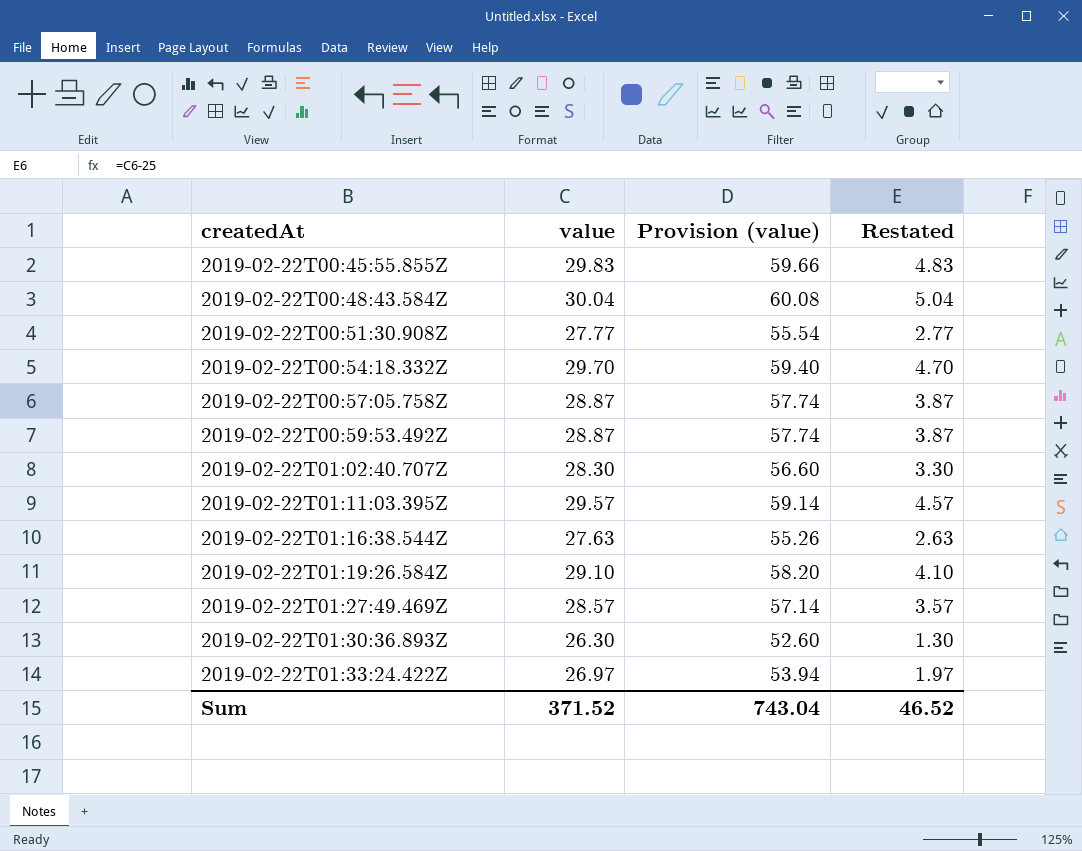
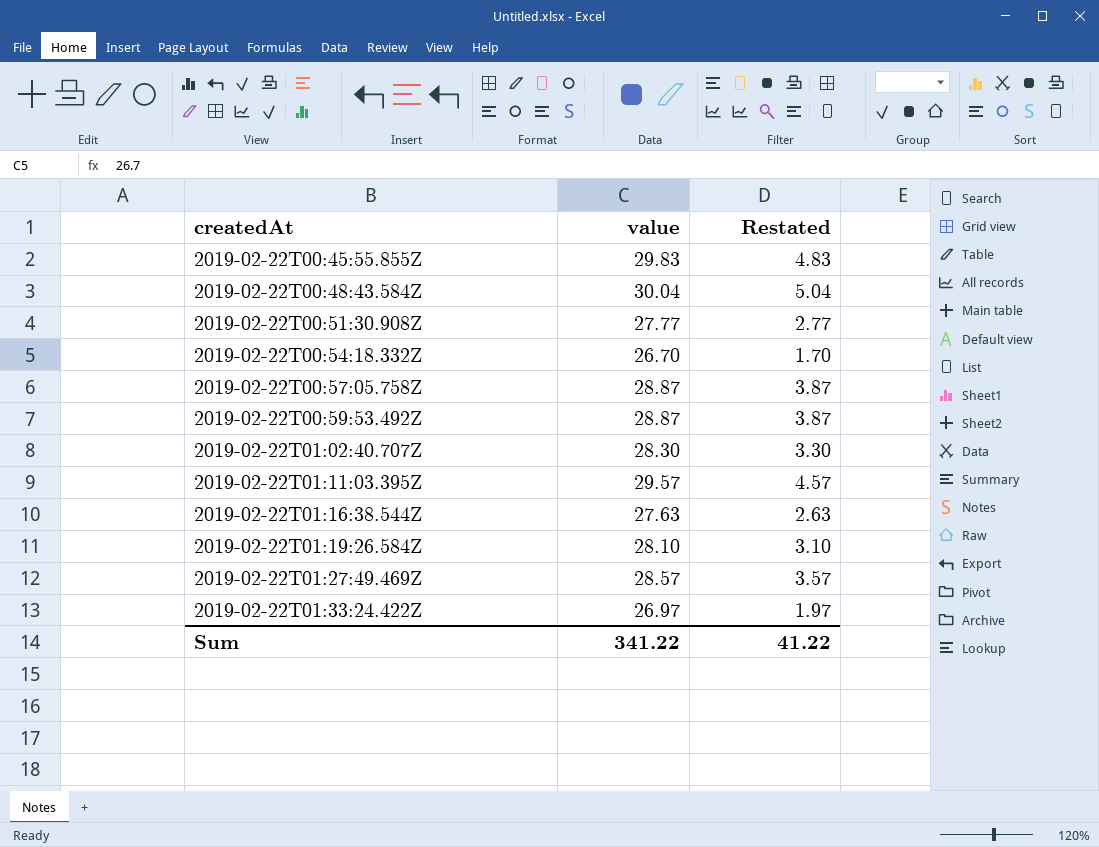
column Provision (value) | formula: [value] * 2 -> none
row 2019-02-22T01:30:36.893Z: 26.30 | 52.60 | 1.30 -> none
2019-02-22T00:54:18.332Z | value: 29.70 -> 26.70
2019-02-22T00:54:18.332Z | Restated: 4.70 -> 1.70
2019-02-22T01:19:26.584Z | value: 29.10 -> 28.10
2019-02-22T01:19:26.584Z | Restated: 4.10 -> 3.10
Sum | value: 371.52 -> 341.22
Sum | Restated: 46.52 -> 41.22

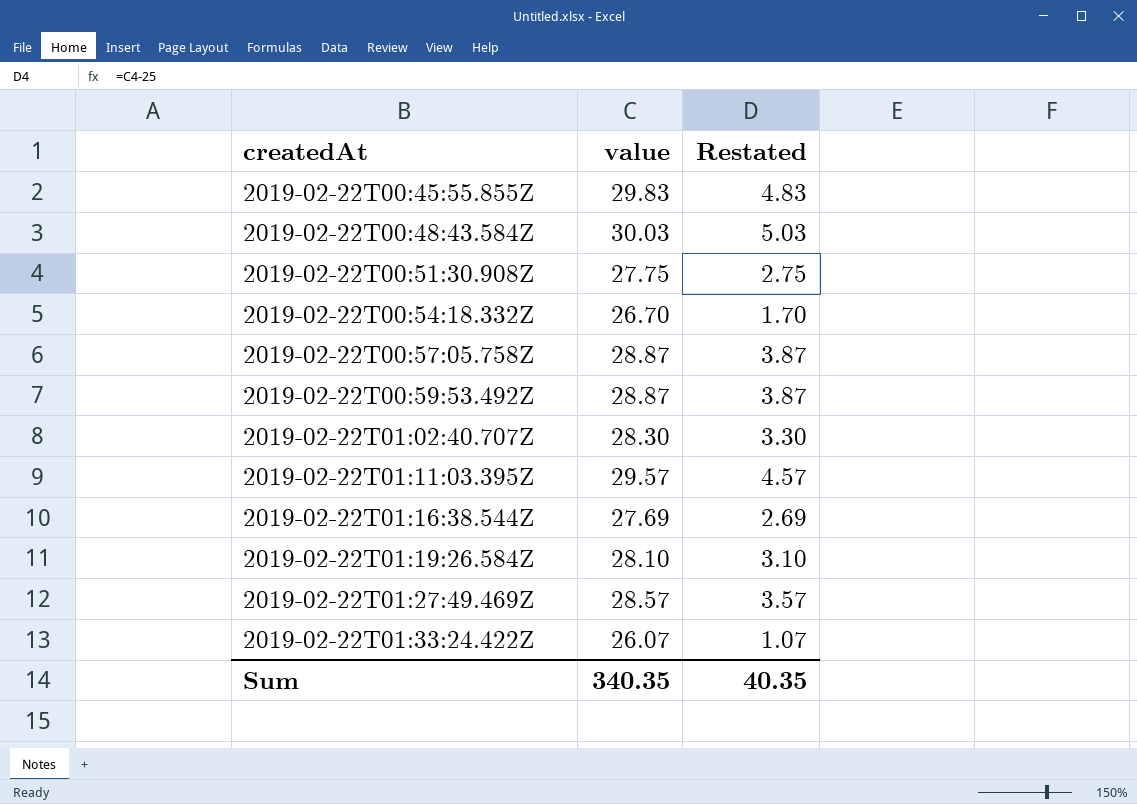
2019-02-22T00:48:43.584Z | value: 30.04 -> 30.03
2019-02-22T00:48:43.584Z | Restated: 5.04 -> 5.03
2019-02-22T00:51:30.908Z | value: 27.77 -> 27.75
2019-02-22T00:51:30.908Z | Restated: 2.77 -> 2.75
2019-02-22T01:16:38.544Z | value: 27.63 -> 27.69
2019-02-22T01:16:38.544Z | Restated: 2.63 -> 2.69
2019-02-22T01:33:24.422Z | value: 26.97 -> 26.07
2019-02-22T01:33:24.422Z | Restated: 1.97 -> 1.07
Sum | value: 341.22 -> 340.35
Sum | Restated: 41.22 -> 40.35

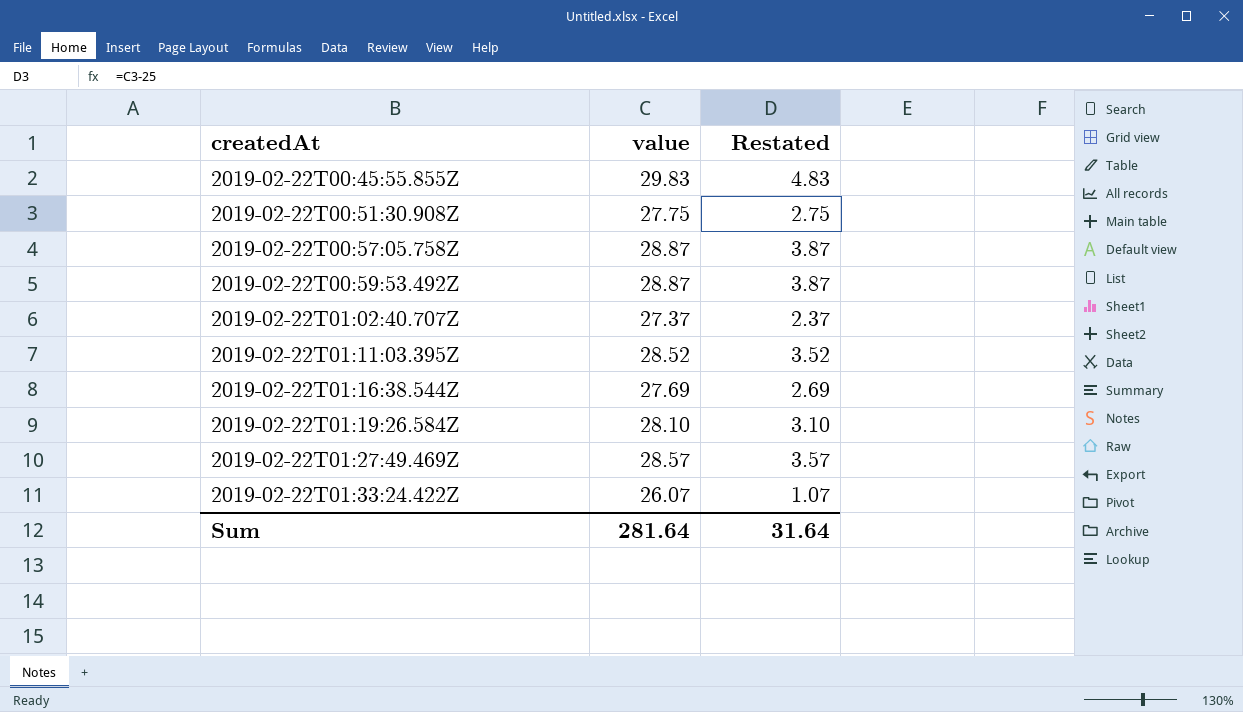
row 2019-02-22T00:48:43.584Z: 30.03 | 5.03 -> none
row 2019-02-22T00:54:18.332Z: 26.70 | 1.70 -> none
2019-02-22T01:02:40.707Z | value: 28.30 -> 27.37
2019-02-22T01:02:40.707Z | Restated: 3.30 -> 2.37
2019-02-22T01:11:03.395Z | value: 29.57 -> 28.52
2019-02-22T01:11:03.395Z | Restated: 4.57 -> 3.52
Sum | value: 340.35 -> 281.64
Sum | Restated: 40.35 -> 31.64

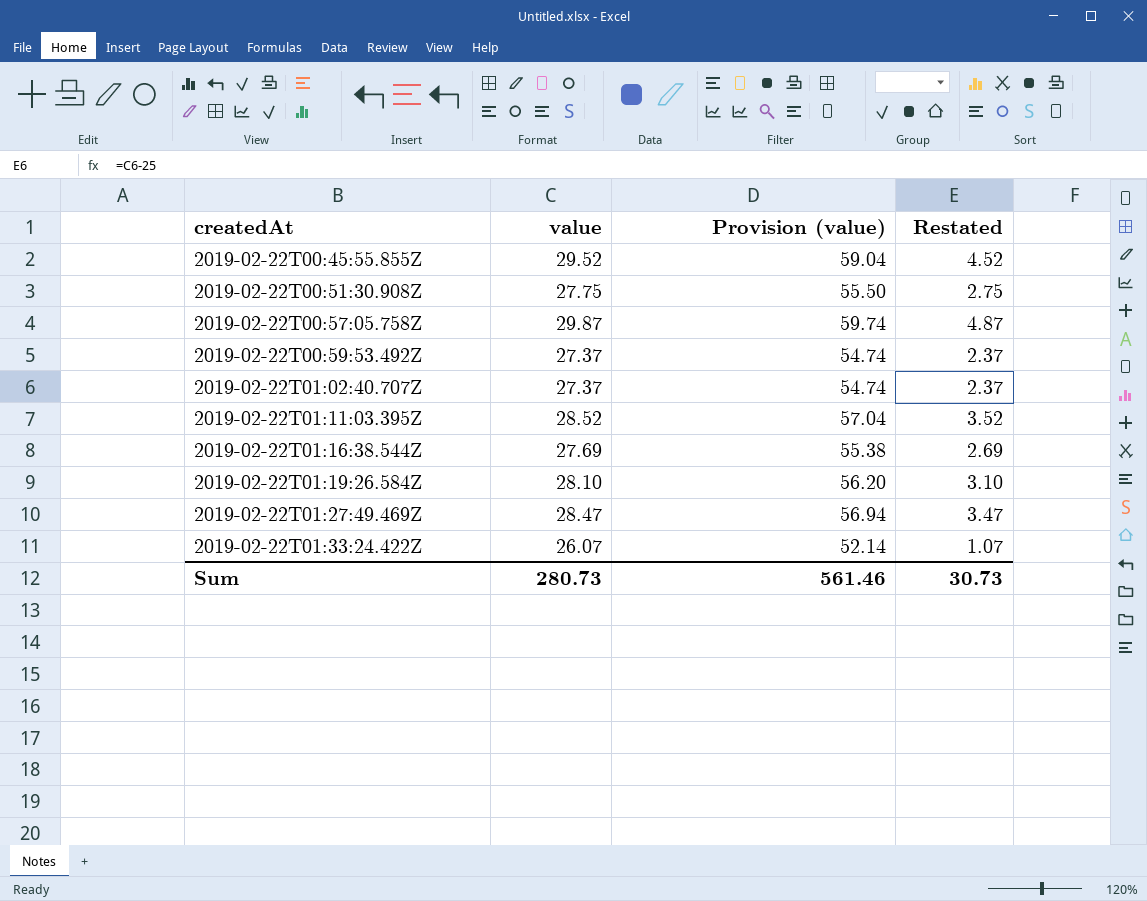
column Provision (value) | formula: none -> [value] * 2
2019-02-22T00:45:55.855Z | value: 29.83 -> 29.52
2019-02-22T00:45:55.855Z | Restated: 4.83 -> 4.52
2019-02-22T00:57:05.758Z | value: 28.87 -> 29.87
2019-02-22T00:57:05.758Z | Restated: 3.87 -> 4.87
2019-02-22T00:59:53.492Z | value: 28.87 -> 27.37
2019-02-22T00:59:53.492Z | Restated: 3.87 -> 2.37
2019-02-22T01:27:49.469Z | value: 28.57 -> 28.47
2019-02-22T01:27:49.469Z | Restated: 3.57 -> 3.47
Sum | value: 281.64 -> 280.73
Sum | Restated: 31.64 -> 30.73

